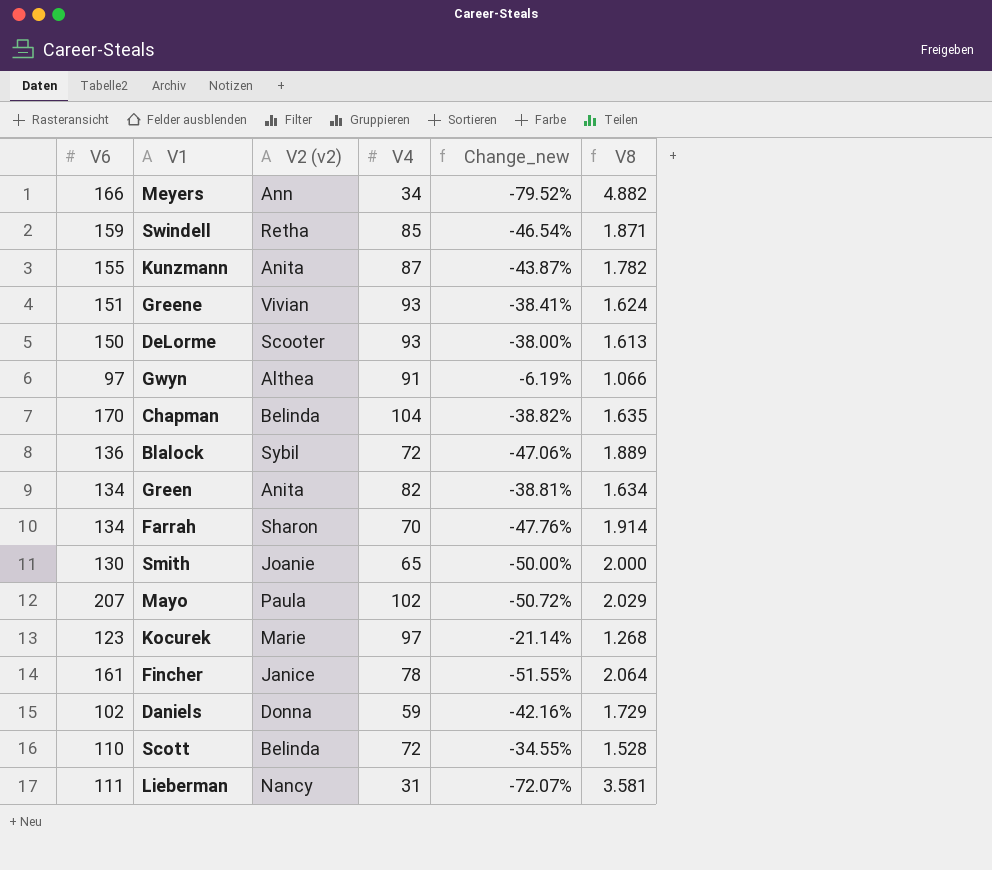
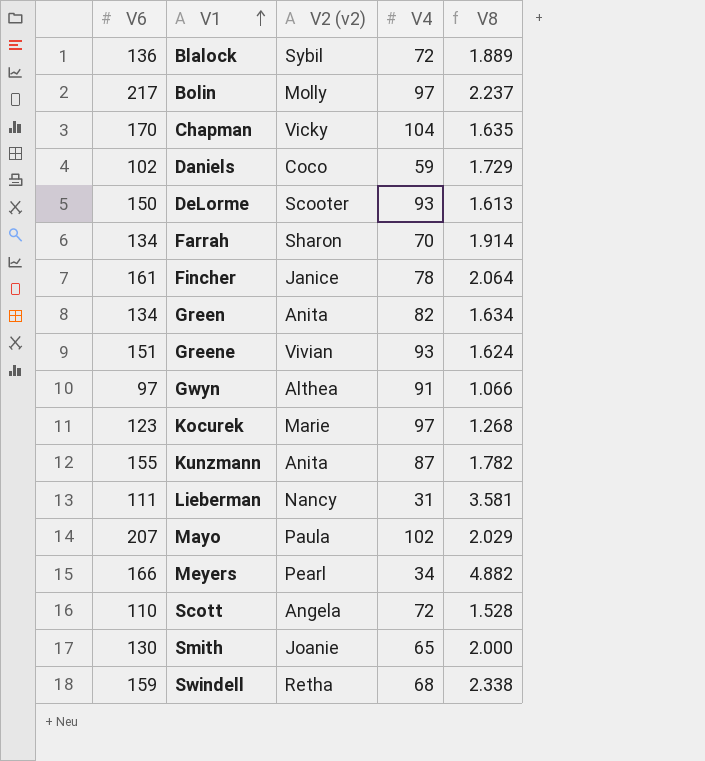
row order: none -> V1 ascending
column Change_new | formula: ([V4] - [V6]) / [V6] -> none
row Bolin: none -> 217 | Molly | 97 | 2.237
Chapman | V2 (v2): Belinda -> Vicky
Daniels | V2 (v2): Donna -> Coco
Meyers | V2 (v2): Ann -> Pearl
Scott | V2 (v2): Belinda -> Angela
Swindell | V4: 85 -> 68
Swindell | V8: 1.871 -> 2.338

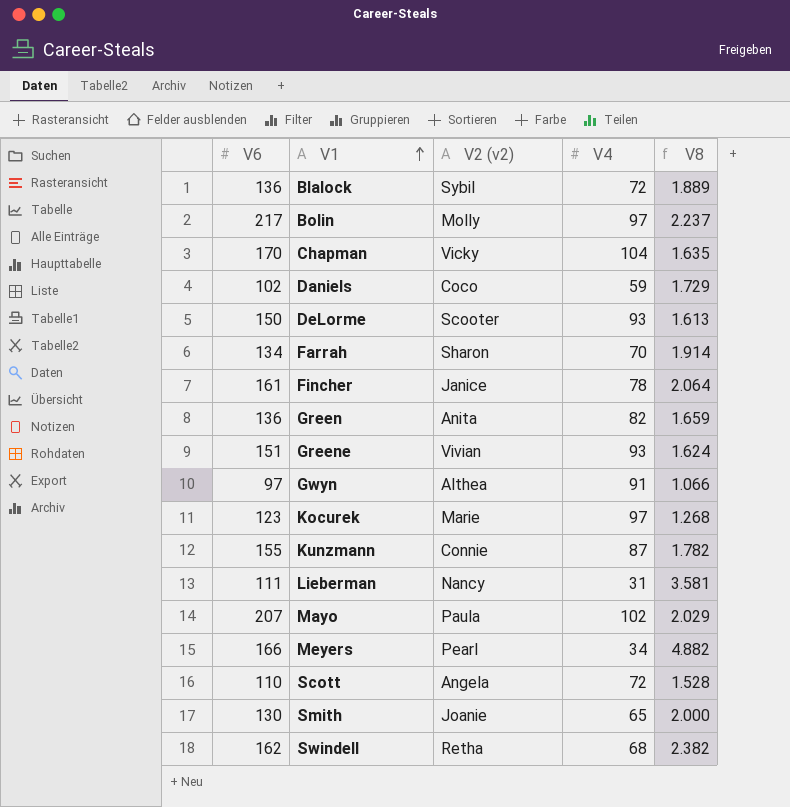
Green | V6: 134 -> 136
Green | V8: 1.634 -> 1.659
Kunzmann | V2 (v2): Anita -> Connie
Swindell | V6: 159 -> 162
Swindell | V8: 2.338 -> 2.382

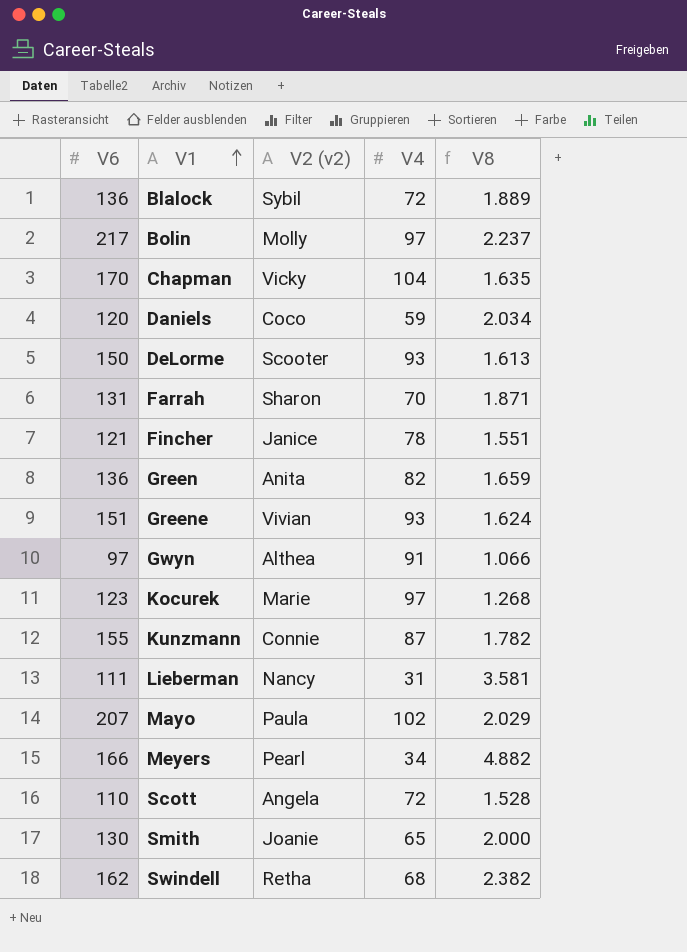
Daniels | V6: 102 -> 120
Daniels | V8: 1.729 -> 2.034
Farrah | V6: 134 -> 131
Farrah | V8: 1.914 -> 1.871
Fincher | V6: 161 -> 121
Fincher | V8: 2.064 -> 1.551

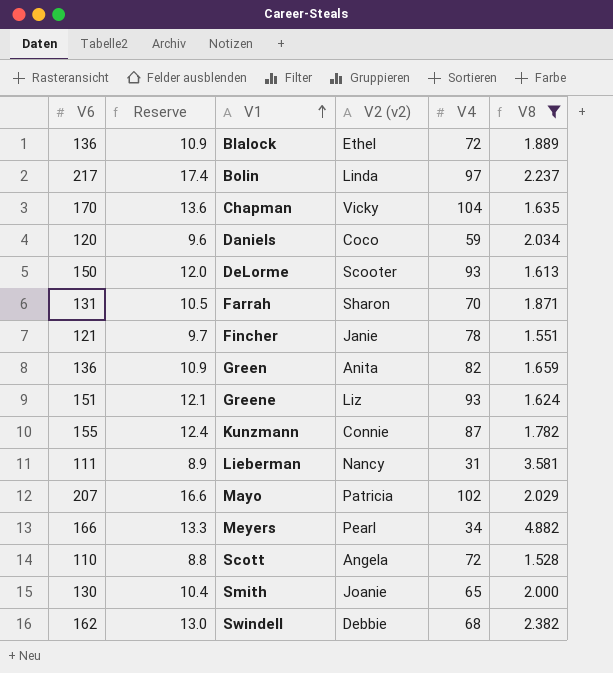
filter: none -> V8 >= 1.528
column Reserve | formula: none -> [V6] * 0.08
Blalock | V2 (v2): Sybil -> Ethel
Bolin | V2 (v2): Molly -> Linda
Fincher | V2 (v2): Janice -> Janie
Greene | V2 (v2): Vivian -> Liz
Mayo | V2 (v2): Paula -> Patricia
Swindell | V2 (v2): Retha -> Debbie

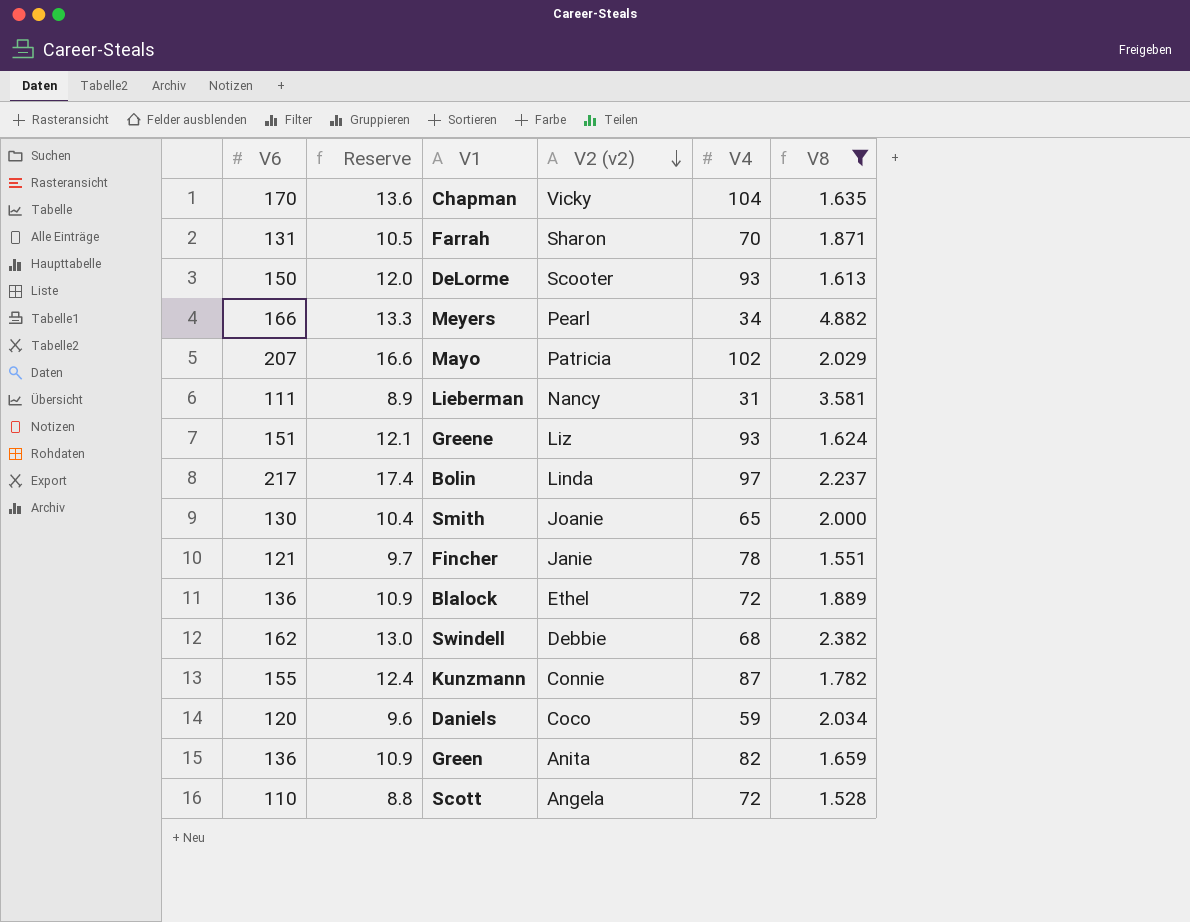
row order: V1 ascending -> V2 (v2) descending

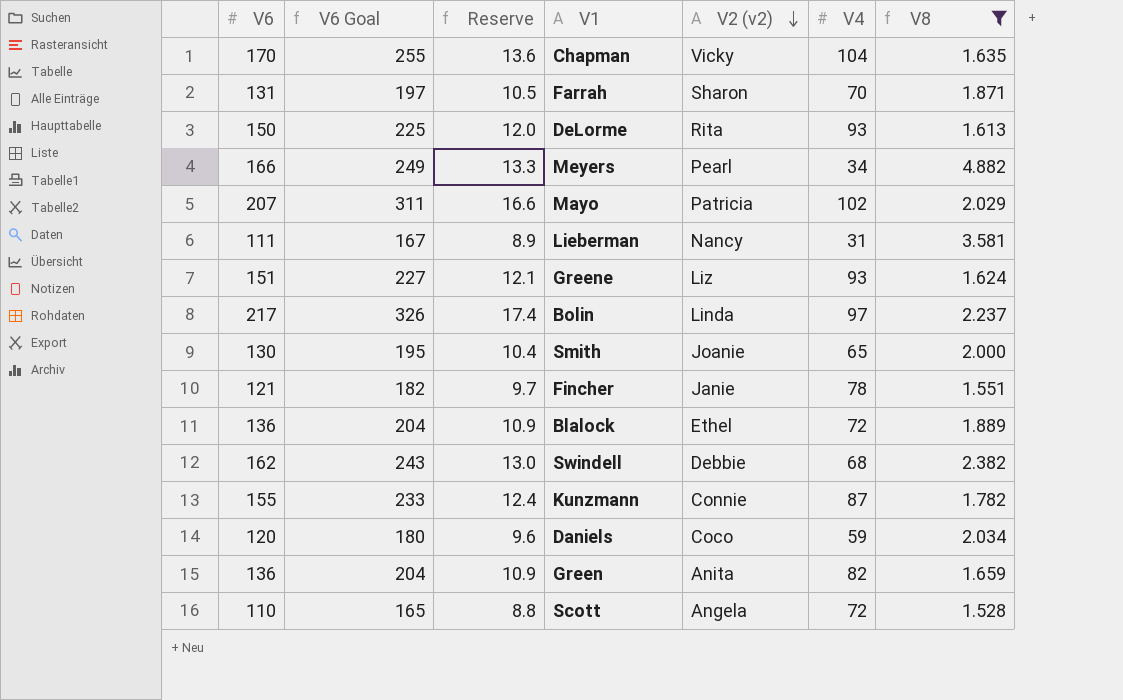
column V6 Goal | formula: none -> [V6] * 1.5
DeLorme | V2 (v2): Scooter -> Rita

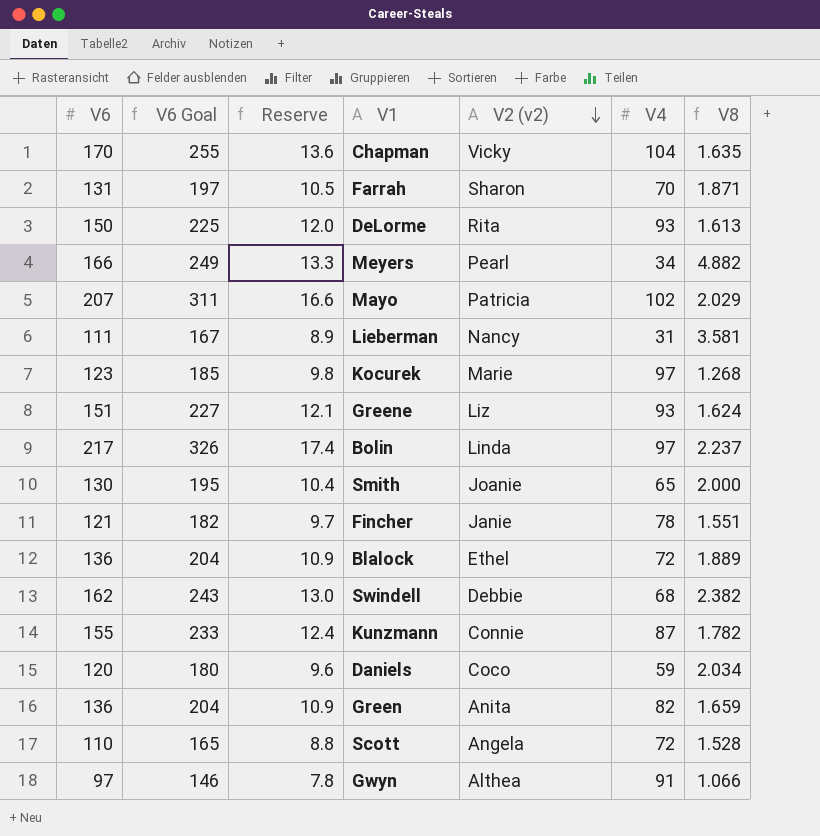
filter: V8 >= 1.528 -> none

